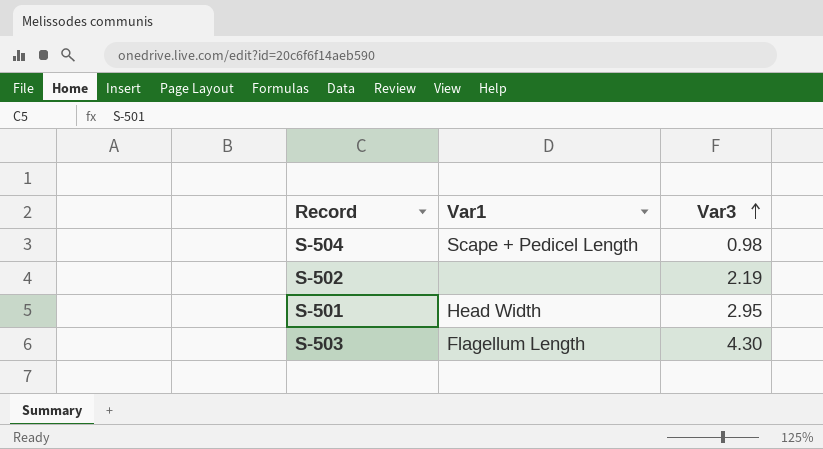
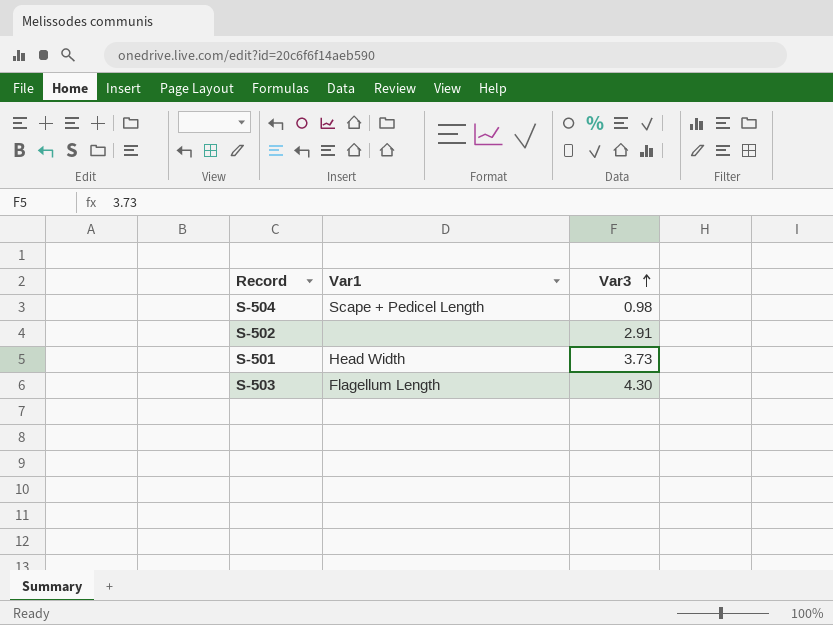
S-502 | Var3: 2.19 -> 2.91
S-501 | Var3: 2.95 -> 3.73

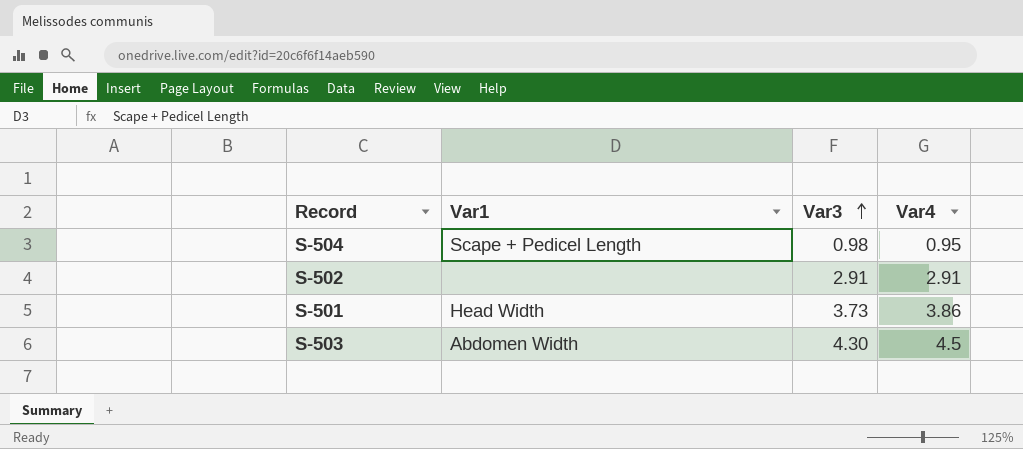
column Var4 | position: none -> 4
S-503 | Var1: Flagellum Length -> Abdomen Width

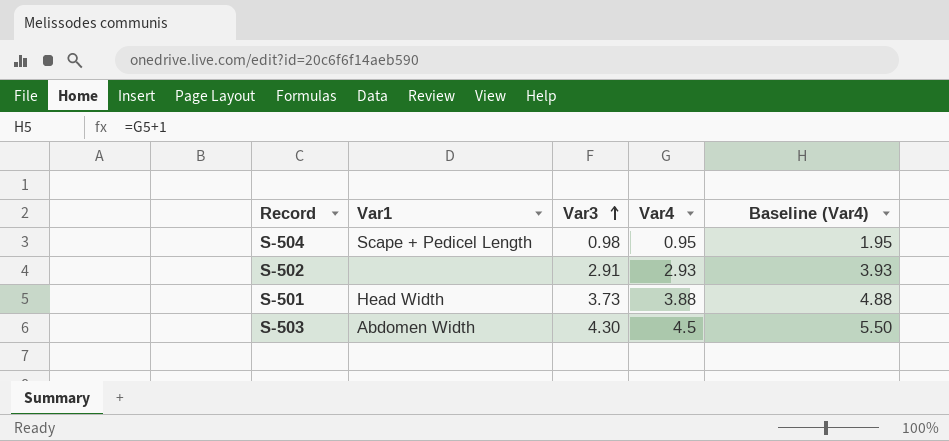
column Baseline (Var4) | formula: none -> [Var4] + 1
S-502 | Var4: 2.91 -> 2.93
S-501 | Var4: 3.86 -> 3.88

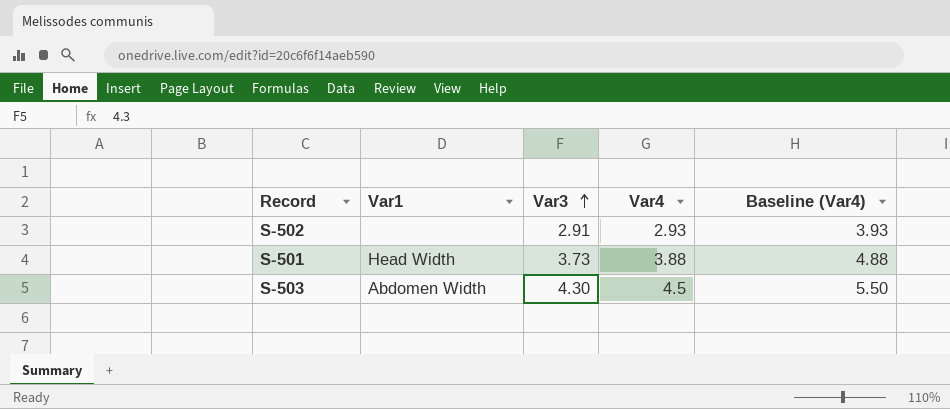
row S-504: Scape + Pedicel Length | 0.98 | 0.95 | 1.95 -> none

